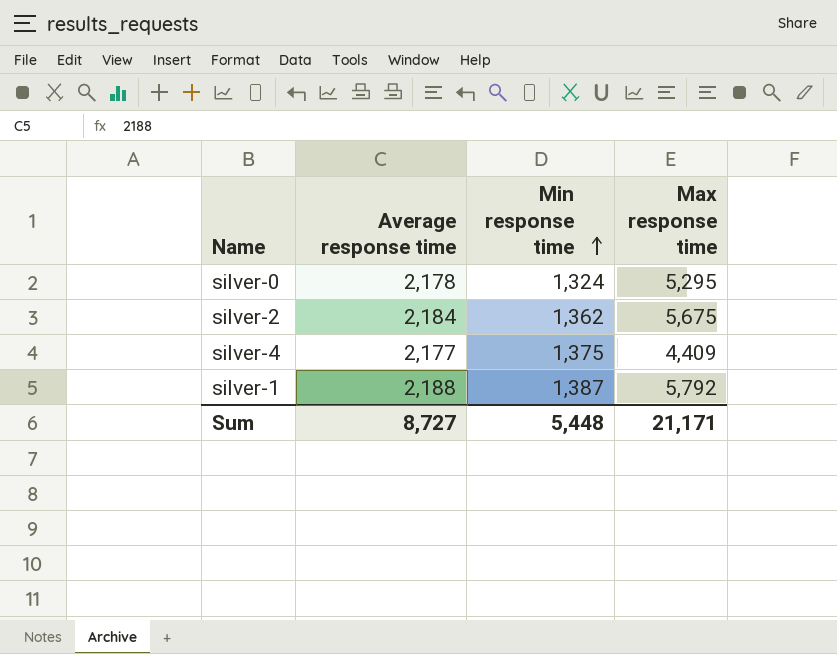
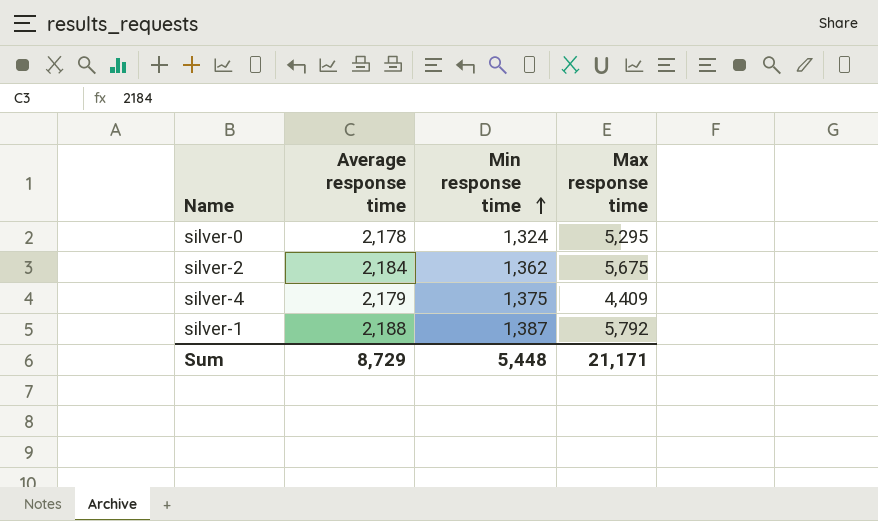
silver-4 | Average response time: 2,177 -> 2,179
Sum | Average response time: 8,727 -> 8,729

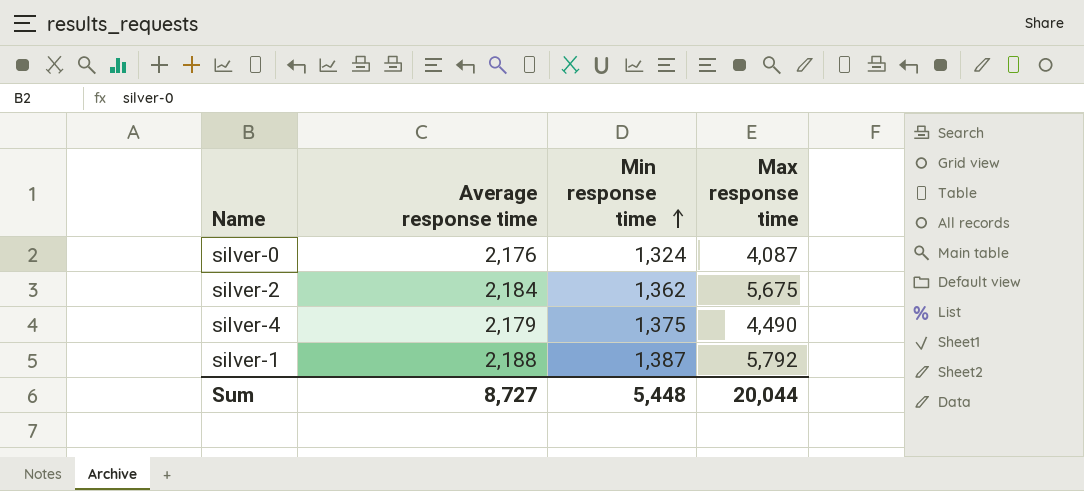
silver-0 | Average response time: 2,178 -> 2,176
silver-0 | Max response time: 5,295 -> 4,087
silver-4 | Max response time: 4,409 -> 4,490
Sum | Average response time: 8,729 -> 8,727
Sum | Max response time: 21,171 -> 20,044

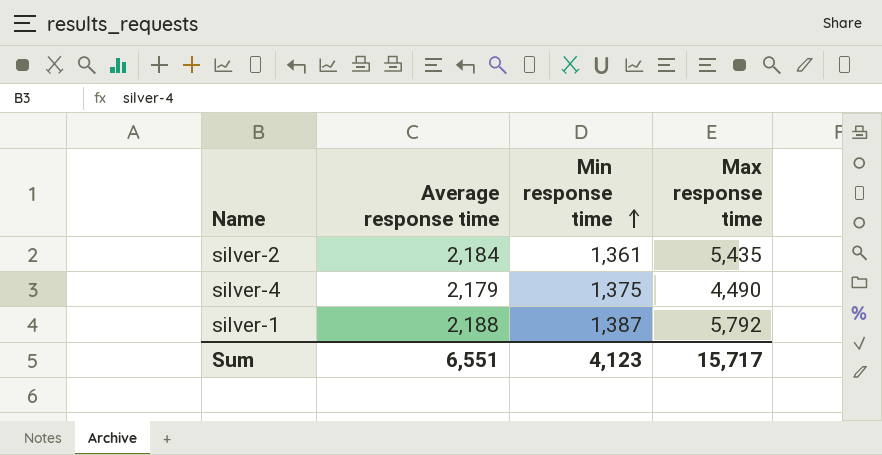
row silver-0: 2,176 | 1,324 | 4,087 -> none
silver-2 | Min response time: 1,362 -> 1,361
silver-2 | Max response time: 5,675 -> 5,435
Sum | Average response time: 8,727 -> 6,551
Sum | Min response time: 5,448 -> 4,123
Sum | Max response time: 20,044 -> 15,717

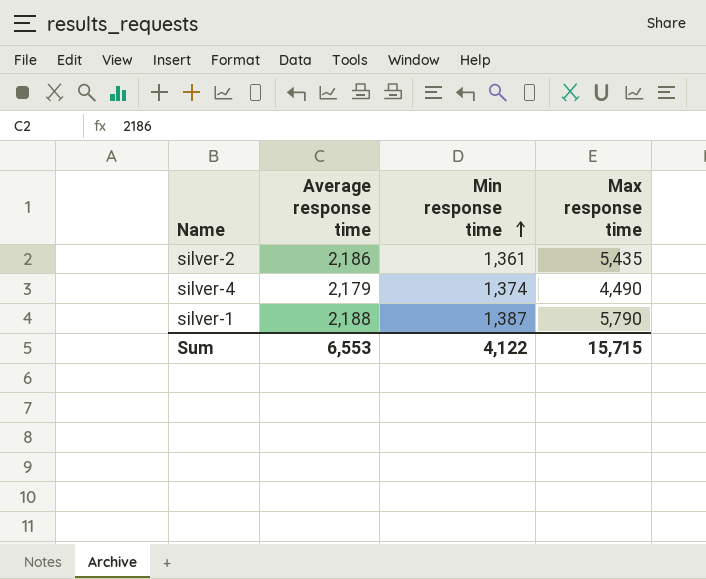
silver-2 | Average response time: 2,184 -> 2,186
silver-4 | Min response time: 1,375 -> 1,374
silver-1 | Max response time: 5,792 -> 5,790
Sum | Average response time: 6,551 -> 6,553
Sum | Min response time: 4,123 -> 4,122
Sum | Max response time: 15,717 -> 15,715

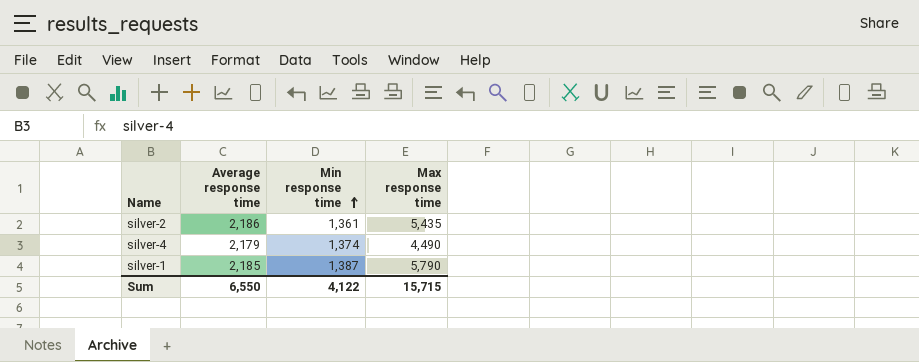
silver-1 | Average response time: 2,188 -> 2,185
Sum | Average response time: 6,553 -> 6,550

